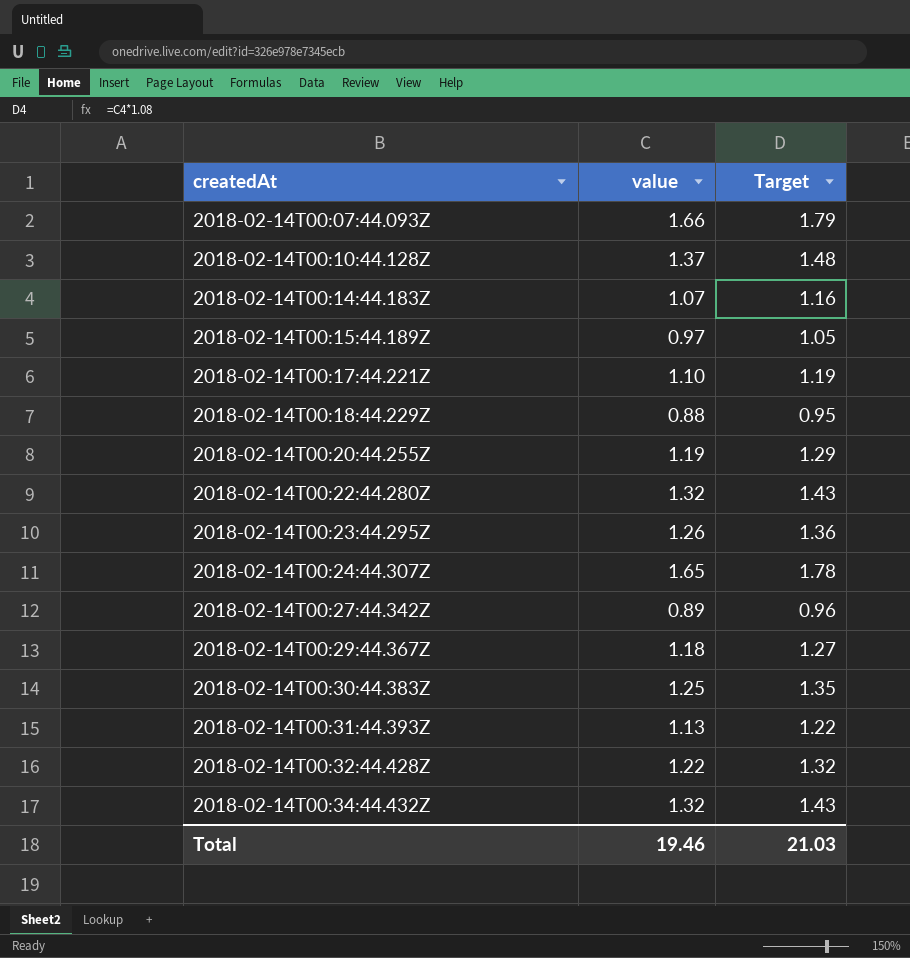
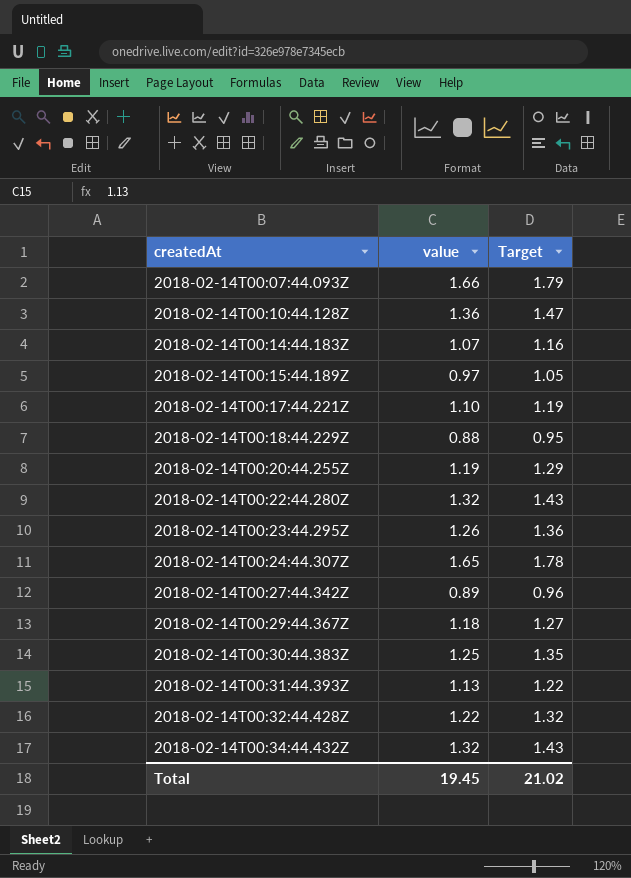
2018-02-14T00:10:44.128Z | value: 1.37 -> 1.36
2018-02-14T00:10:44.128Z | Target: 1.48 -> 1.47
Total | value: 19.46 -> 19.45
Total | Target: 21.03 -> 21.02

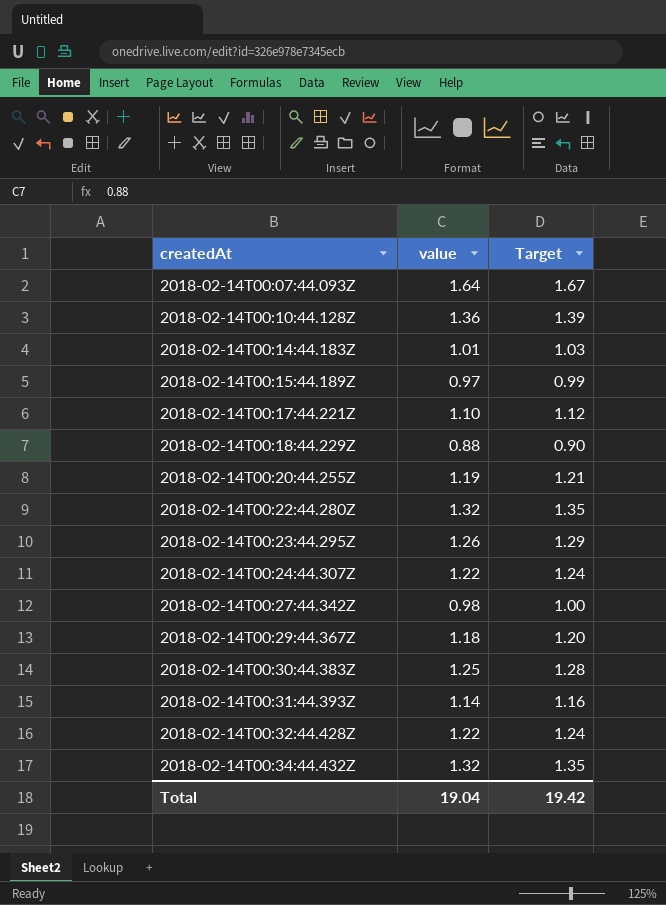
column Target | formula: [value] * 1.08 -> [value] * 1.02
2018-02-14T00:07:44.093Z | value: 1.66 -> 1.64
2018-02-14T00:14:44.183Z | value: 1.07 -> 1.01
2018-02-14T00:24:44.307Z | value: 1.65 -> 1.22
2018-02-14T00:27:44.342Z | value: 0.89 -> 0.98
2018-02-14T00:31:44.393Z | value: 1.13 -> 1.14
Total | value: 19.45 -> 19.04
Total | Target: 21.02 -> 19.42

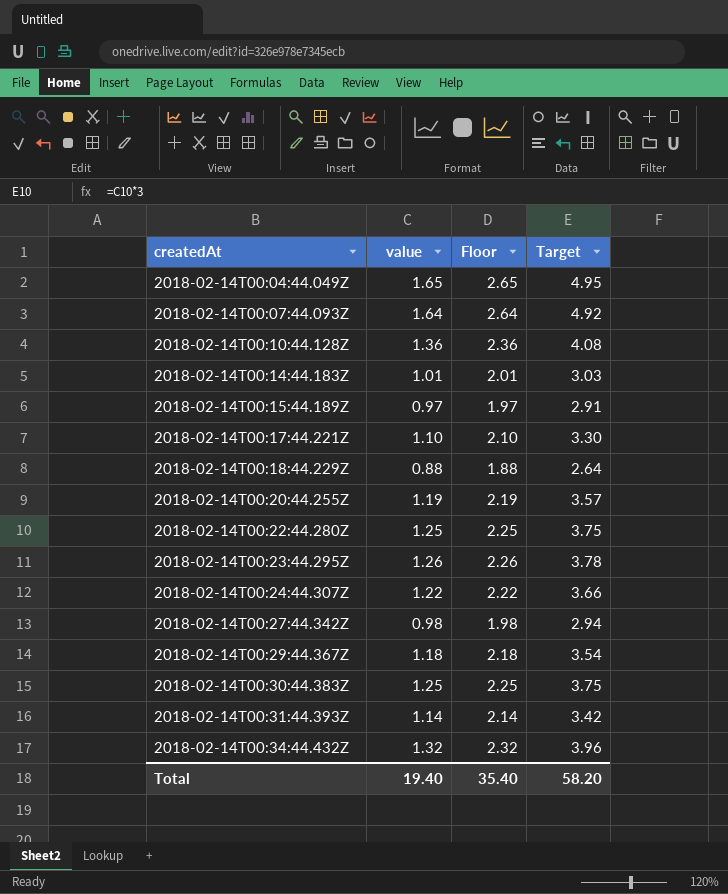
column Floor | formula: none -> [value] + 1
column Target | formula: [value] * 1.02 -> [value] * 3
row 2018-02-14T00:32:44.428Z: 1.22 | 1.24 -> none
row 2018-02-14T00:04:44.049Z: none -> 1.65 | 2.65 | 4.95
2018-02-14T00:22:44.280Z | value: 1.32 -> 1.25
Total | value: 19.04 -> 19.40
Total | Target: 19.42 -> 58.20

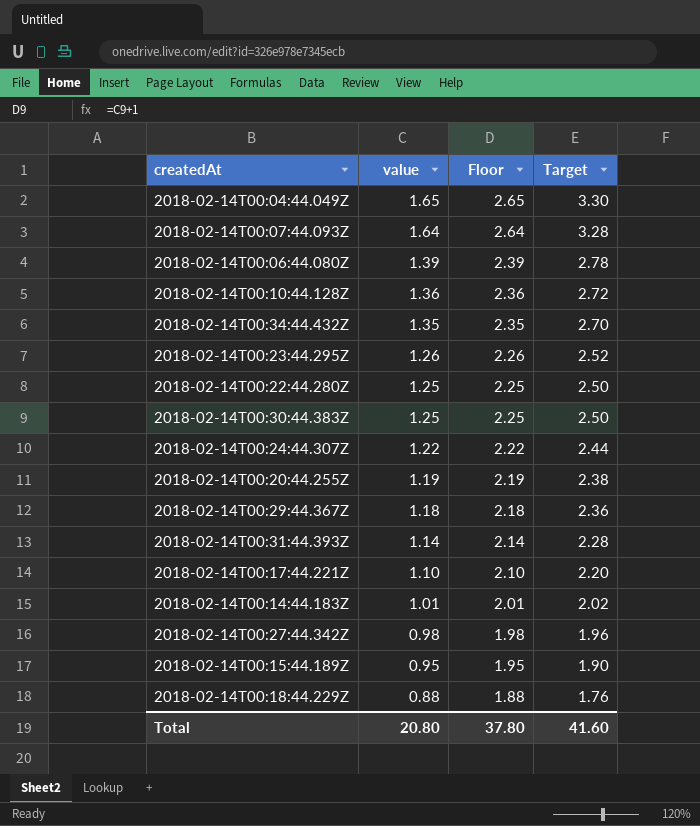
row order: createdAt ascending -> value descending
column Target | formula: [value] * 3 -> [value] * 2
row 2018-02-14T00:06:44.080Z: none -> 1.39 | 2.39 | 2.78
2018-02-14T00:34:44.432Z | value: 1.32 -> 1.35
2018-02-14T00:34:44.432Z | Floor: 2.32 -> 2.35
2018-02-14T00:15:44.189Z | value: 0.97 -> 0.95
2018-02-14T00:15:44.189Z | Floor: 1.97 -> 1.95
Total | value: 19.40 -> 20.80
Total | Floor: 35.40 -> 37.80
Total | Target: 58.20 -> 41.60

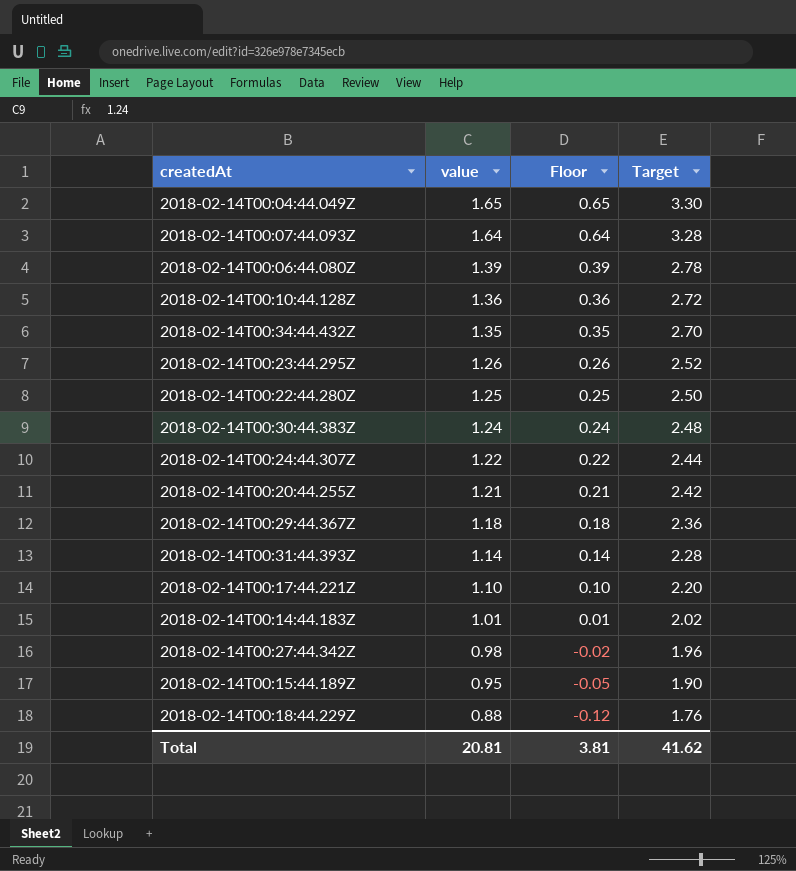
column Floor | formula: [value] + 1 -> [value] - 1
2018-02-14T00:30:44.383Z | value: 1.25 -> 1.24
2018-02-14T00:30:44.383Z | Target: 2.50 -> 2.48
2018-02-14T00:20:44.255Z | value: 1.19 -> 1.21
2018-02-14T00:20:44.255Z | Target: 2.38 -> 2.42
Total | value: 20.80 -> 20.81
Total | Floor: 37.80 -> 3.81
Total | Target: 41.60 -> 41.62

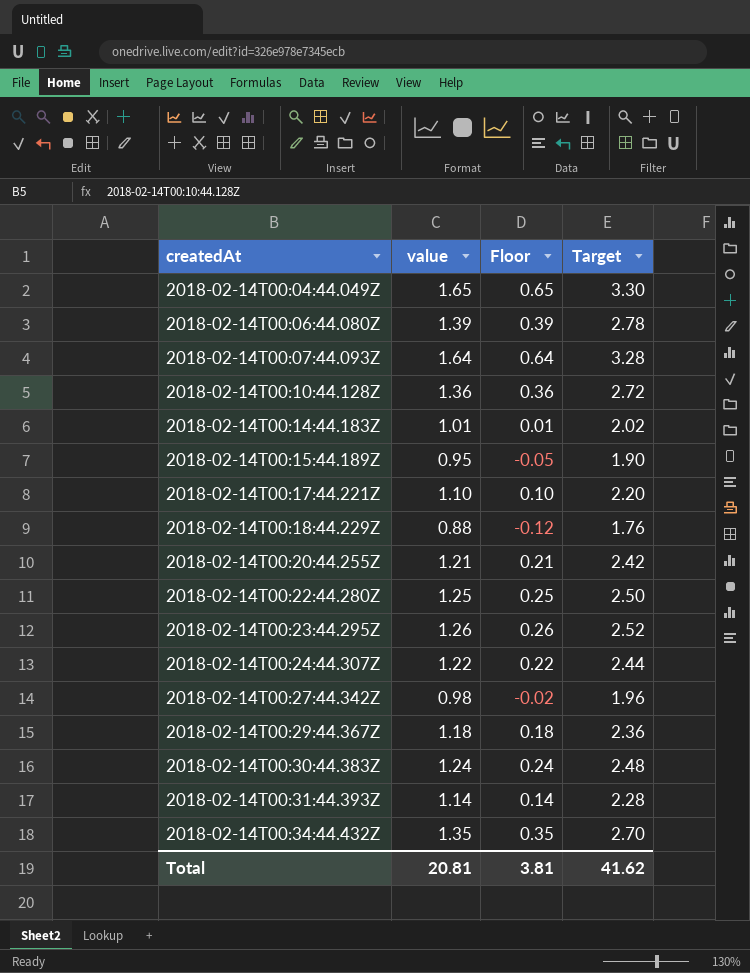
row order: value descending -> createdAt ascending

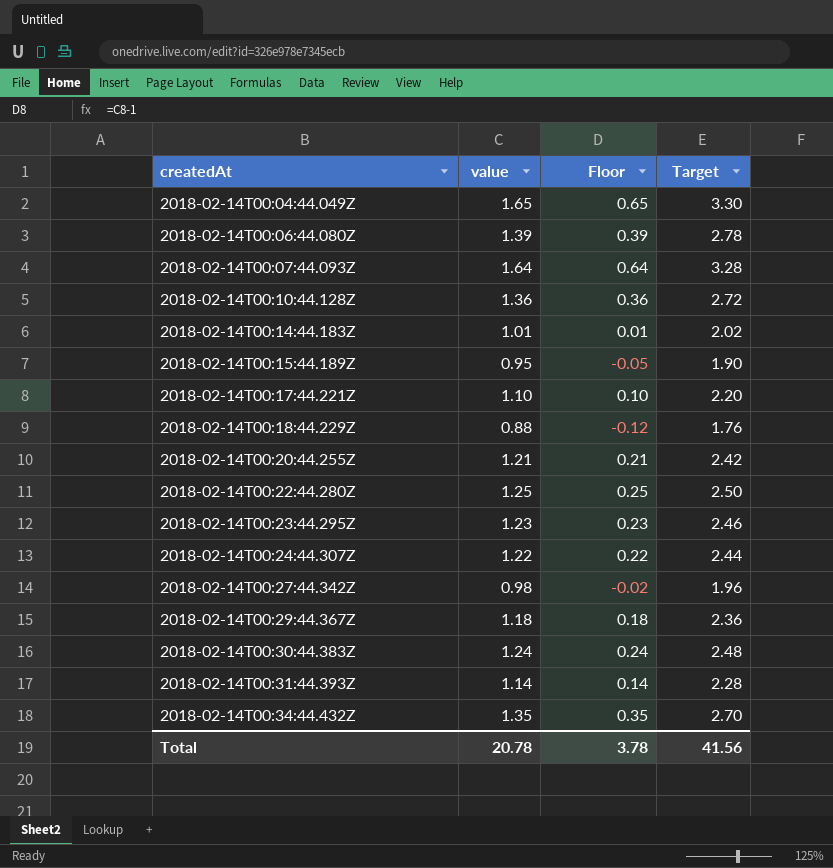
2018-02-14T00:23:44.295Z | value: 1.26 -> 1.23
2018-02-14T00:23:44.295Z | Floor: 0.26 -> 0.23
2018-02-14T00:23:44.295Z | Target: 2.52 -> 2.46
Total | value: 20.81 -> 20.78
Total | Floor: 3.81 -> 3.78
Total | Target: 41.62 -> 41.56

